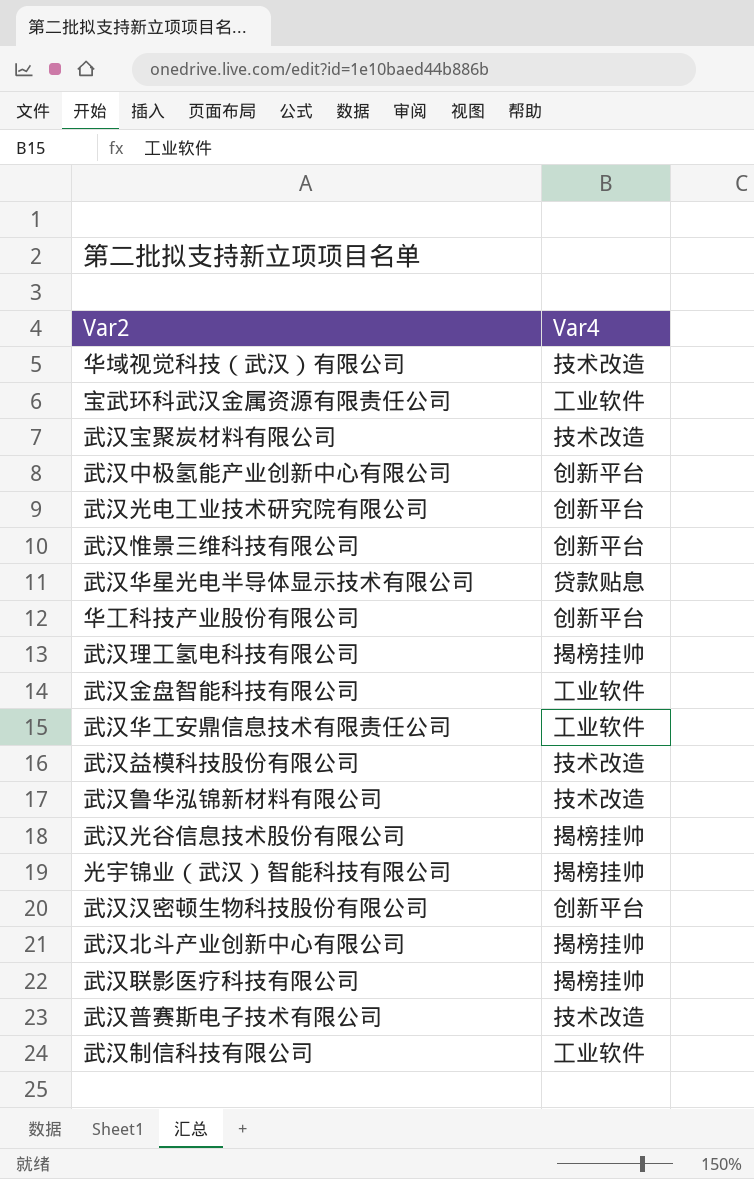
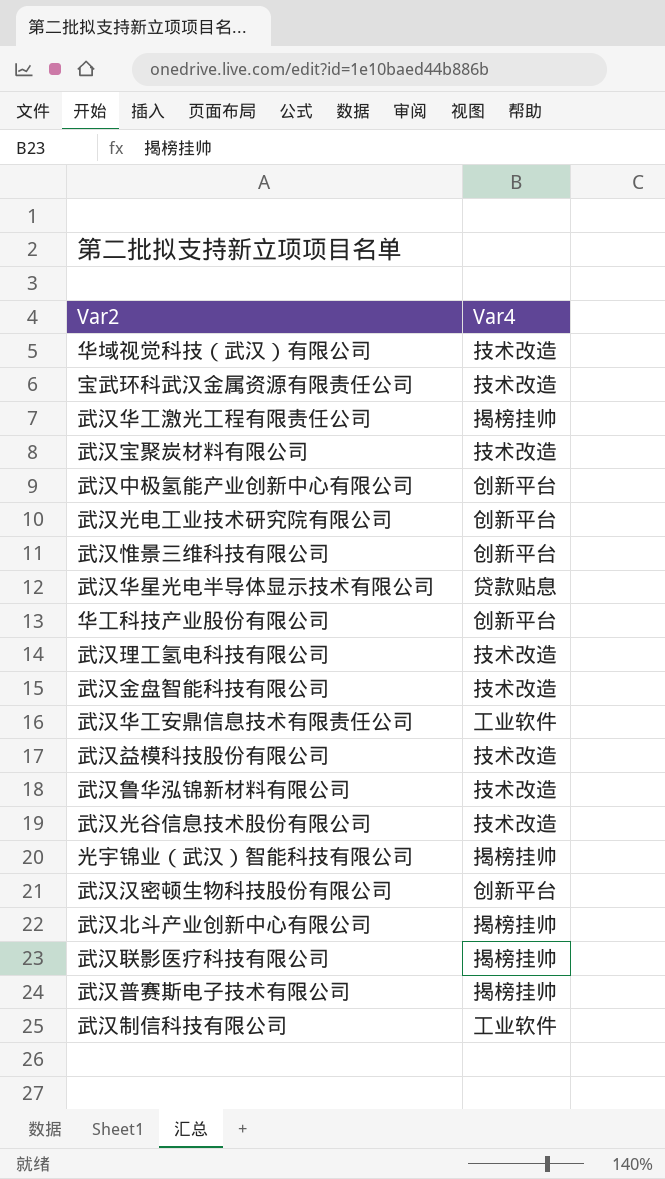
宝武环科武汉金属资源有限责任公司 | Var4: 工业软件 -> 技术改造
row 武汉华工激光工程有限责任公司: none -> 揭榜挂帅
武汉理工氢电科技有限公司 | Var4: 揭榜挂帅 -> 技术改造
武汉金盘智能科技有限公司 | Var4: 工业软件 -> 技术改造
武汉光谷信息技术股份有限公司 | Var4: 揭榜挂帅 -> 技术改造
武汉普赛斯电子技术有限公司 | Var4: 技术改造 -> 揭榜挂帅

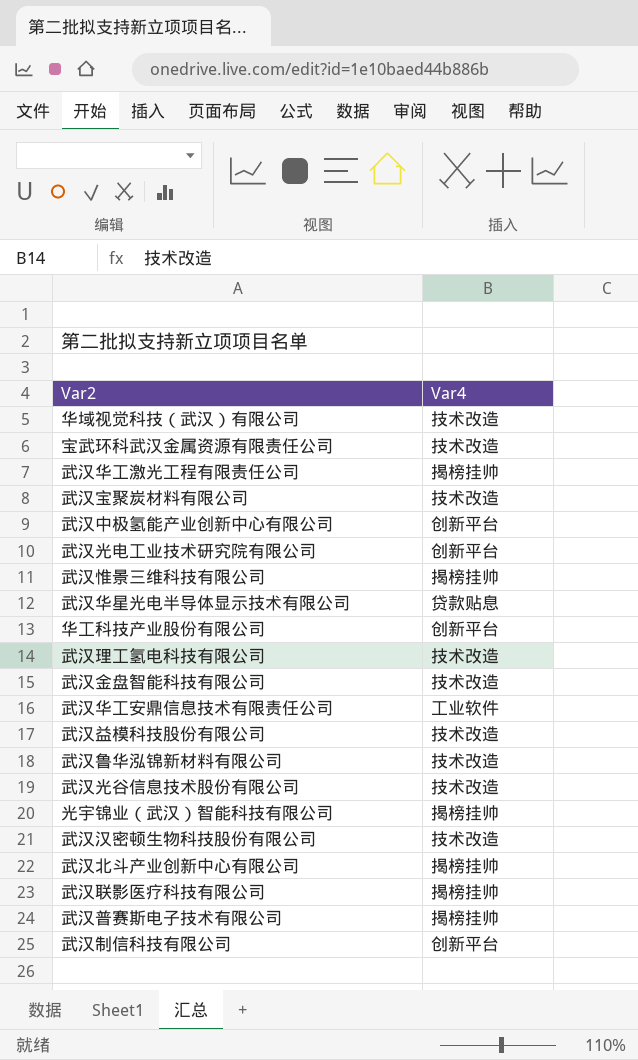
武汉惟景三维科技有限公司 | Var4: 创新平台 -> 揭榜挂帅
武汉汉密顿生物科技股份有限公司 | Var4: 创新平台 -> 技术改造
武汉制信科技有限公司 | Var4: 工业软件 -> 创新平台

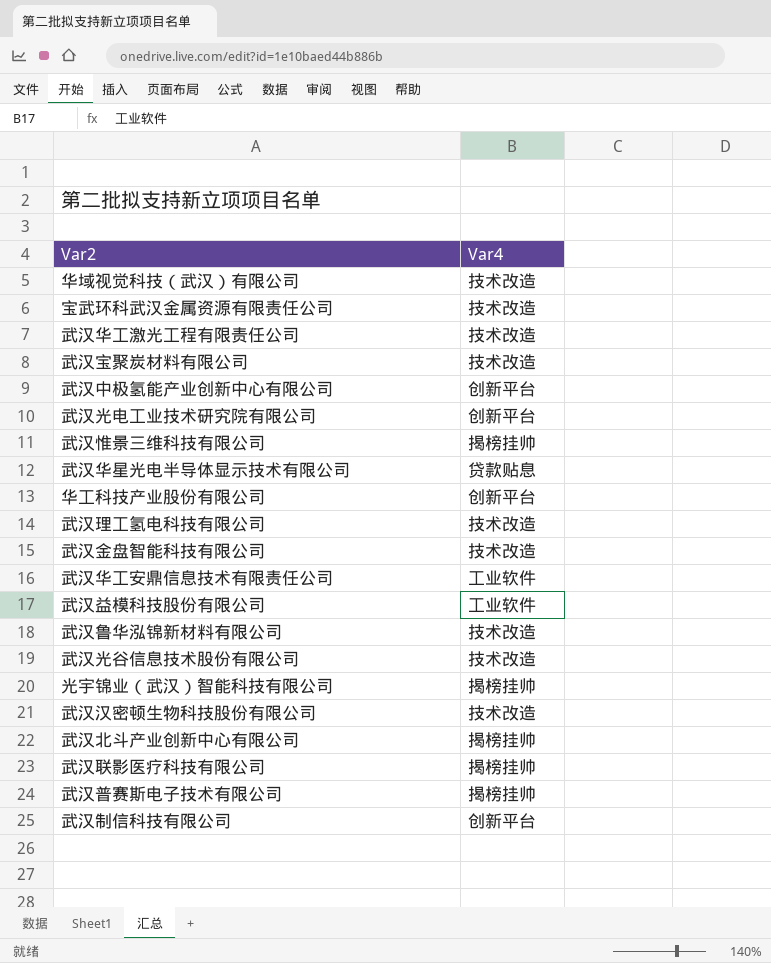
武汉华工激光工程有限责任公司 | Var4: 揭榜挂帅 -> 技术改造
武汉益模科技股份有限公司 | Var4: 技术改造 -> 工业软件

